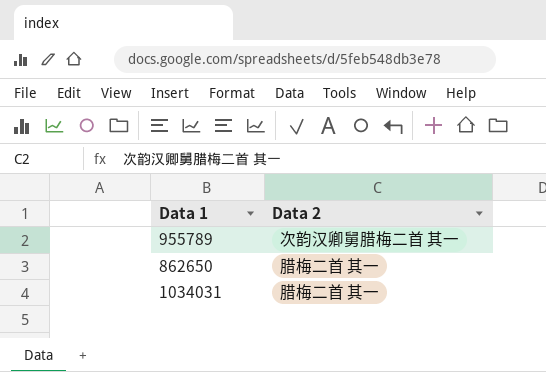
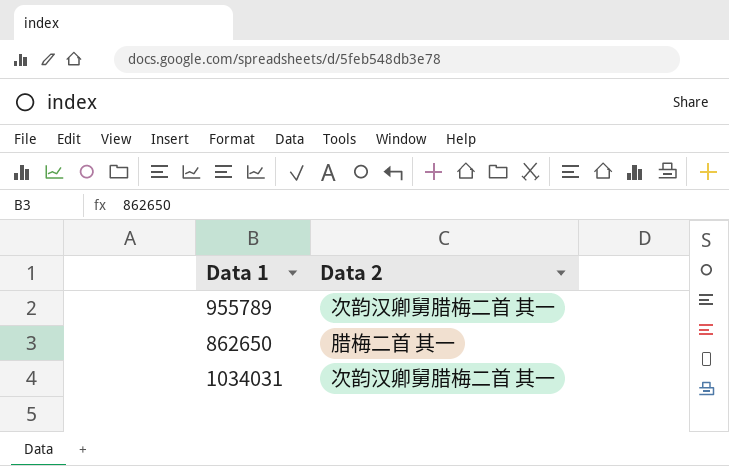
1034031 | Data 2: 腊梅二首 其一 -> 次韵汉卿舅腊梅二首 其一

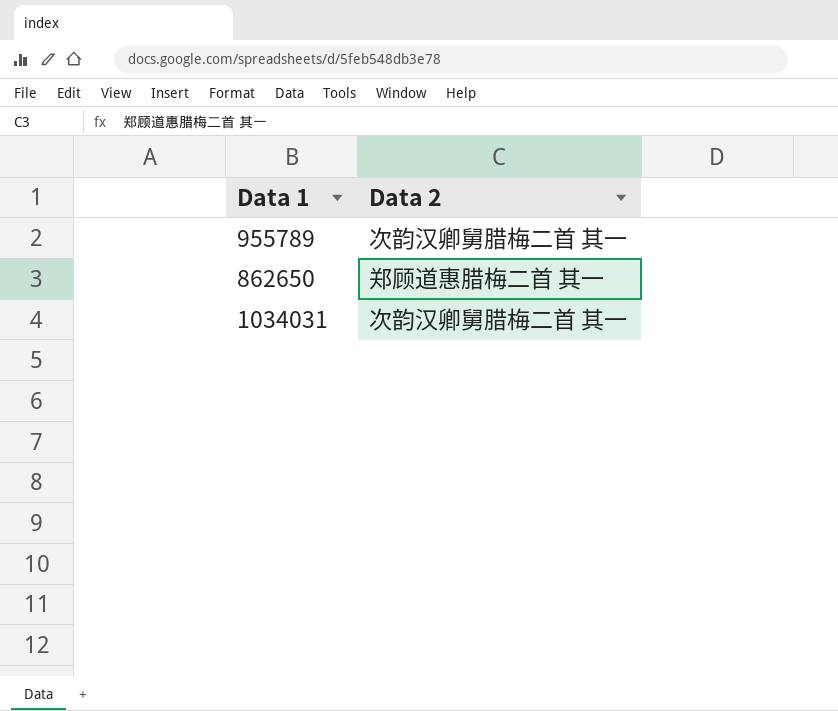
862650 | Data 2: 腊梅二首 其一 -> 郑顾道惠腊梅二首 其一

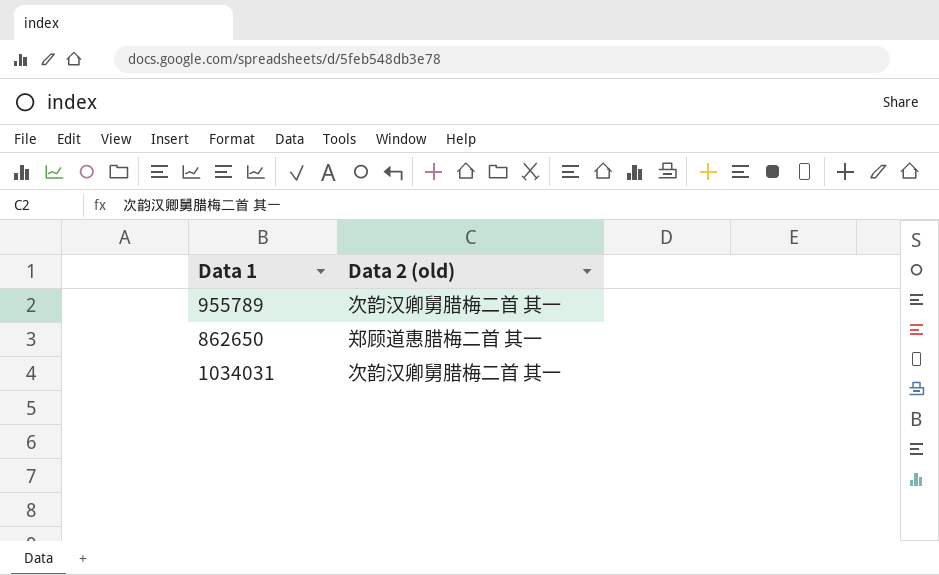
column name: Data 2 -> Data 2 (old)

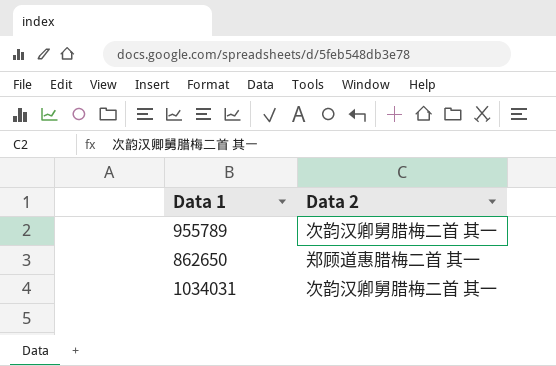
column name: Data 2 (old) -> Data 2

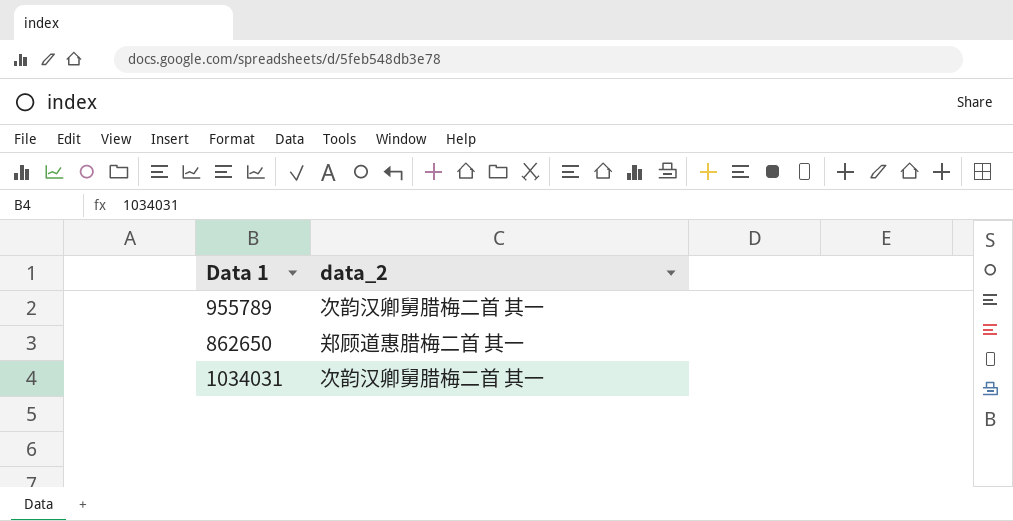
column name: Data 2 -> data_2

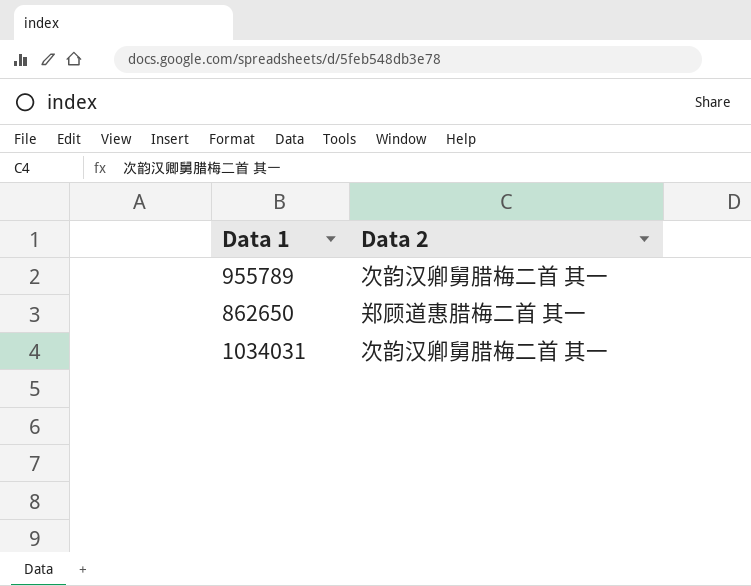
column name: data_2 -> Data 2

